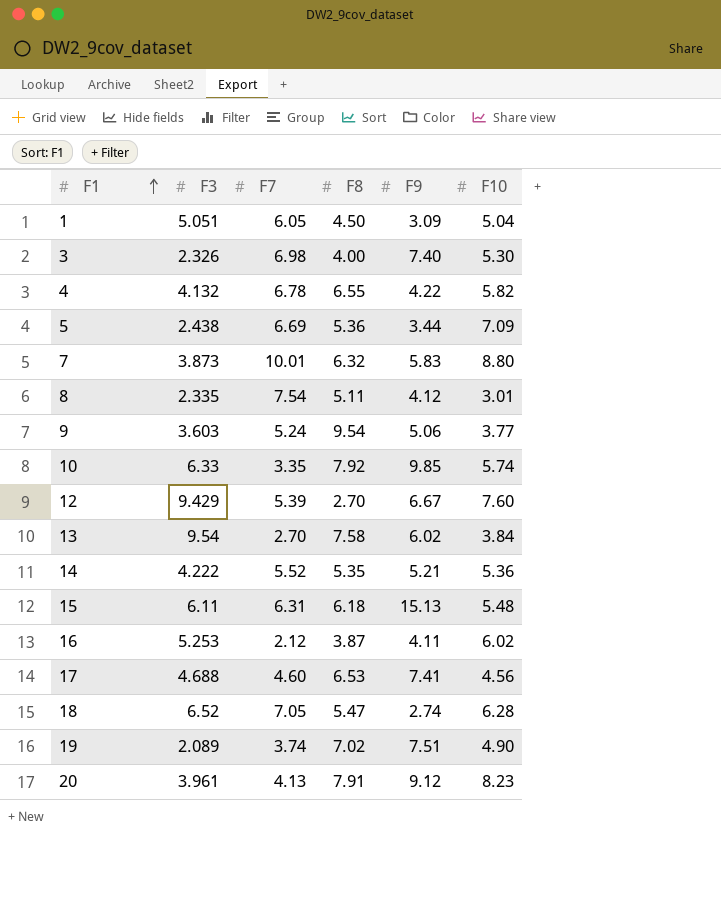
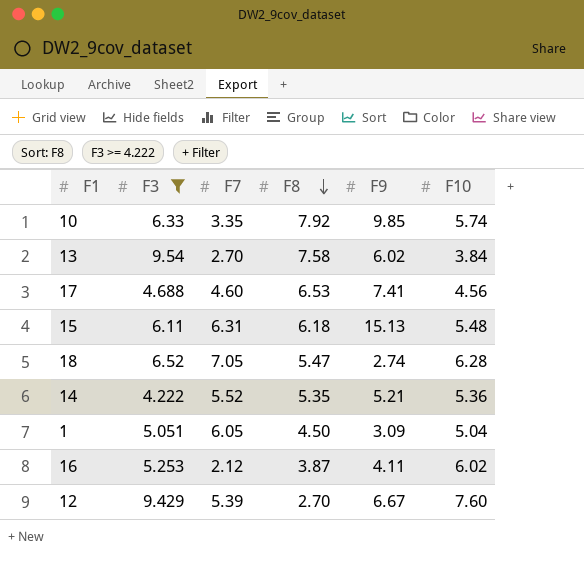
filter: none -> F3 >= 4.222
row order: F1 ascending -> F8 descending

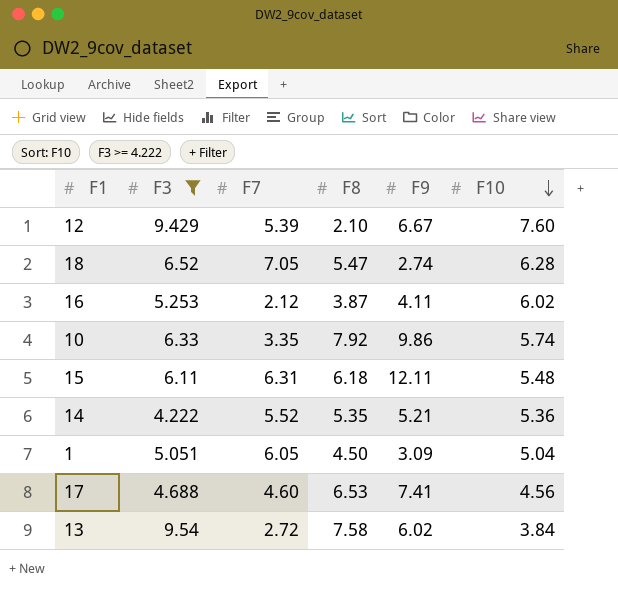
row order: F8 descending -> F10 descending
12 | F8: 2.70 -> 2.10
10 | F9: 9.85 -> 9.86
15 | F9: 15.13 -> 12.11
13 | F7: 2.70 -> 2.72

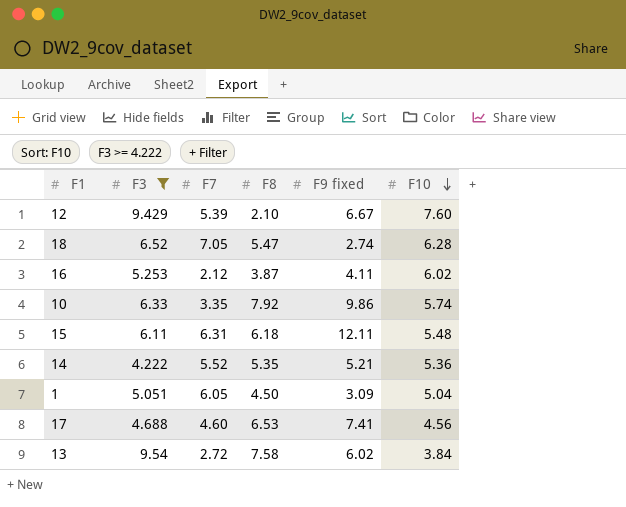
column name: F9 -> F9 fixed

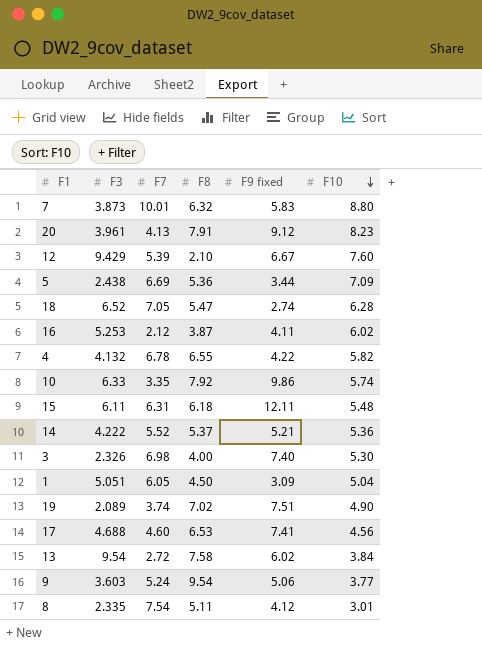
filter: F3 >= 4.222 -> none
14 | F8: 5.35 -> 5.37

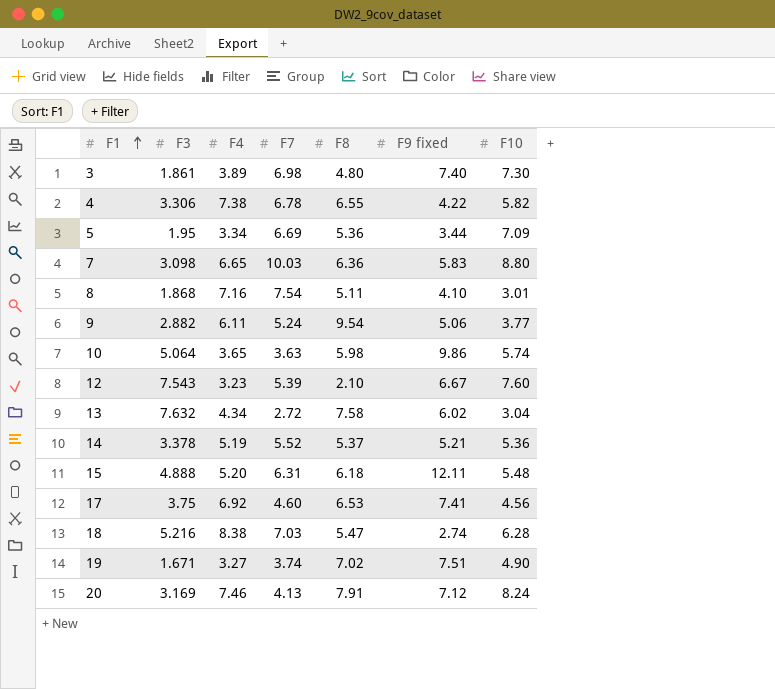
row order: F10 descending -> F1 ascending
column F4 | position: none -> 3
row 16: 5.253 | 2.12 | 3.87 | 4.11 | 6.02 -> none
row 1: 5.051 | 6.05 | 4.50 | 3.09 | 5.04 -> none
3 | F3: 2.326 -> 1.861
3 | F8: 4.00 -> 4.80
3 | F10: 5.30 -> 7.30
4 | F3: 4.132 -> 3.306
5 | F3: 2.438 -> 1.95
7 | F3: 3.873 -> 3.098
7 | F7: 10.01 -> 10.03
7 | F8: 6.32 -> 6.36
8 | F3: 2.335 -> 1.868
8 | F9 fixed: 4.12 -> 4.10
9 | F3: 3.603 -> 2.882
10 | F3: 6.33 -> 5.064
10 | F7: 3.35 -> 3.63
10 | F8: 7.92 -> 5.98
12 | F3: 9.429 -> 7.543
13 | F3: 9.54 -> 7.632
13 | F10: 3.84 -> 3.04
14 | F3: 4.222 -> 3.378
15 | F3: 6.11 -> 4.888
17 | F3: 4.688 -> 3.75
18 | F3: 6.52 -> 5.216
18 | F7: 7.05 -> 7.03
19 | F3: 2.089 -> 1.671
20 | F3: 3.961 -> 3.169
20 | F9 fixed: 9.12 -> 7.12
20 | F10: 8.23 -> 8.24

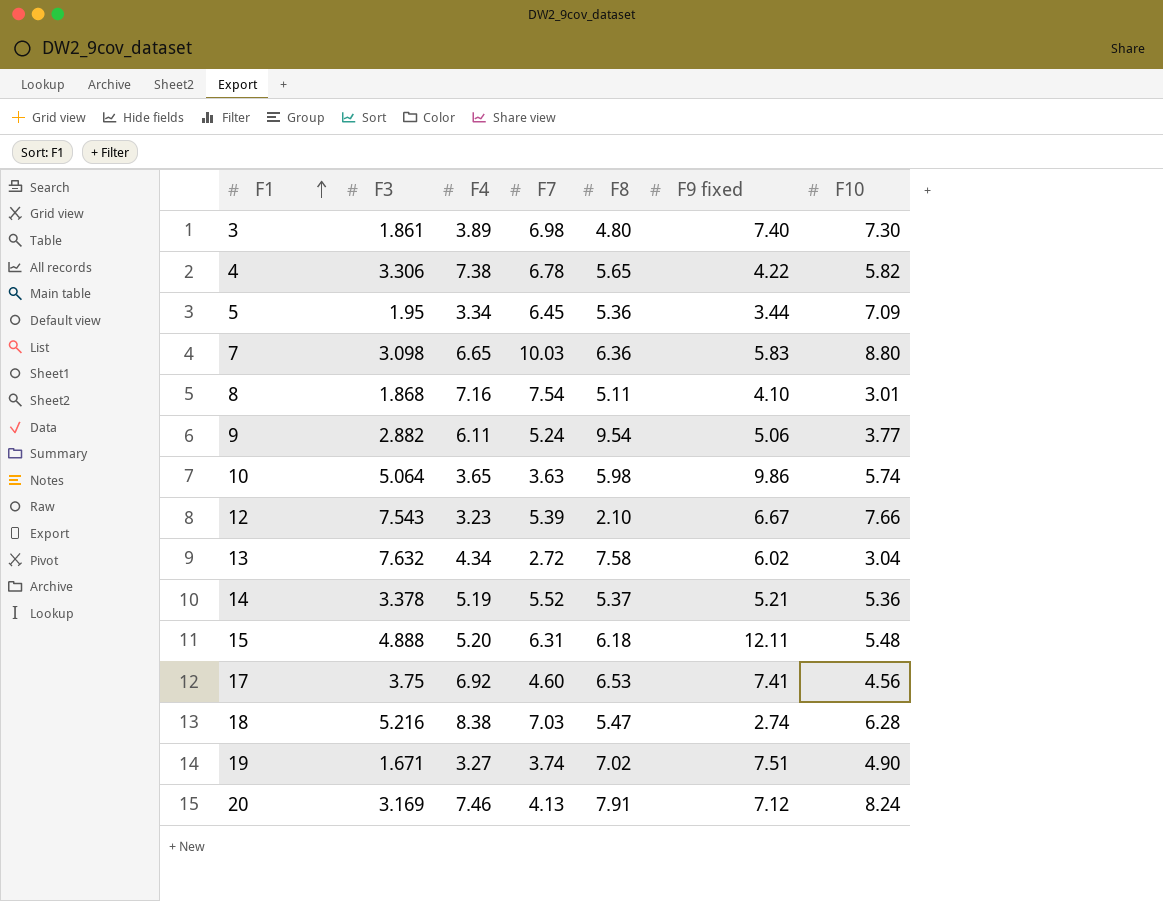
4 | F8: 6.55 -> 5.65
5 | F7: 6.69 -> 6.45
12 | F10: 7.60 -> 7.66

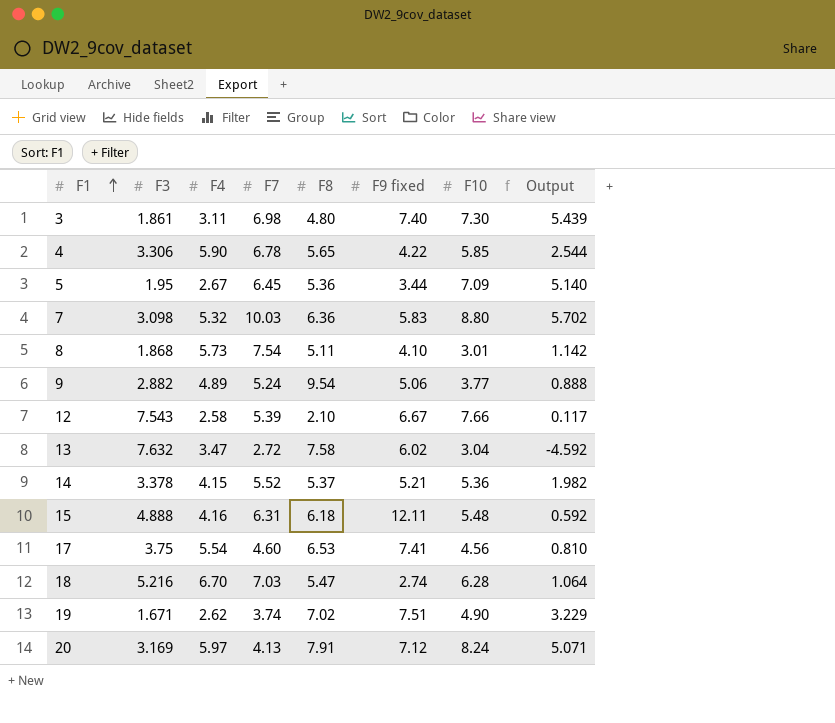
column Output | formula: none -> [F10] - [F3]
row 10: 5.064 | 3.65 | 3.63 | 5.98 | 9.86 | 5.74 -> none
3 | F4: 3.89 -> 3.11
4 | F4: 7.38 -> 5.90
4 | F10: 5.82 -> 5.85
5 | F4: 3.34 -> 2.67
7 | F4: 6.65 -> 5.32
8 | F4: 7.16 -> 5.73
9 | F4: 6.11 -> 4.89
12 | F4: 3.23 -> 2.58
13 | F4: 4.34 -> 3.47
14 | F4: 5.19 -> 4.15
15 | F4: 5.20 -> 4.16
17 | F4: 6.92 -> 5.54
18 | F4: 8.38 -> 6.70
19 | F4: 3.27 -> 2.62
20 | F4: 7.46 -> 5.97

